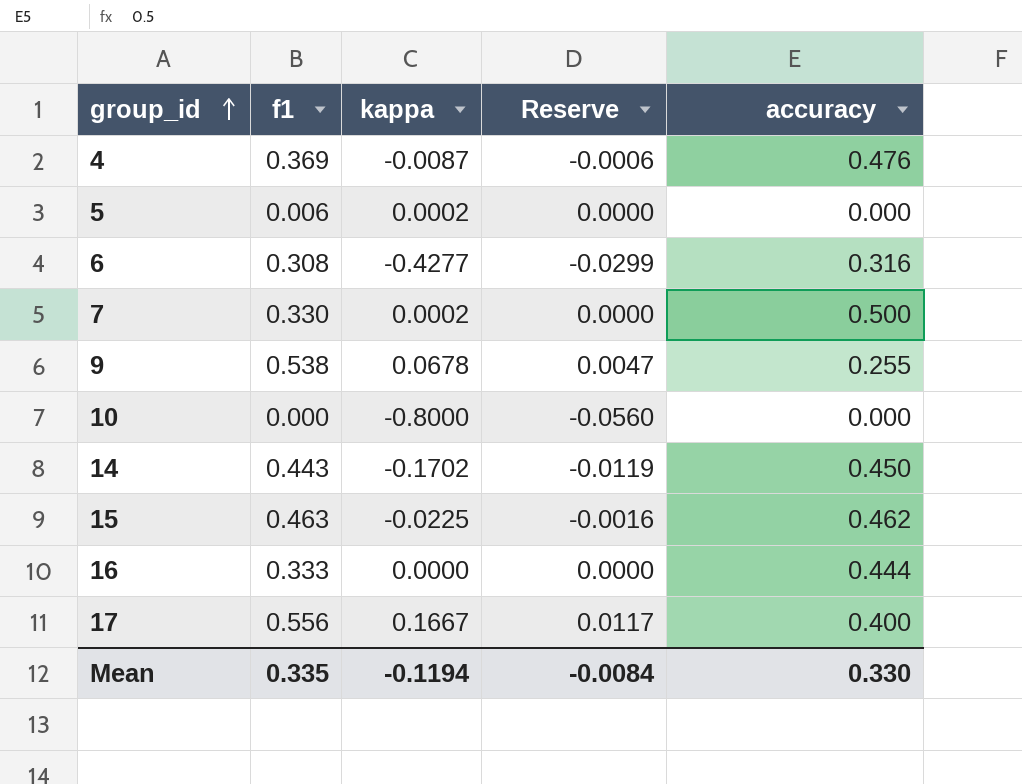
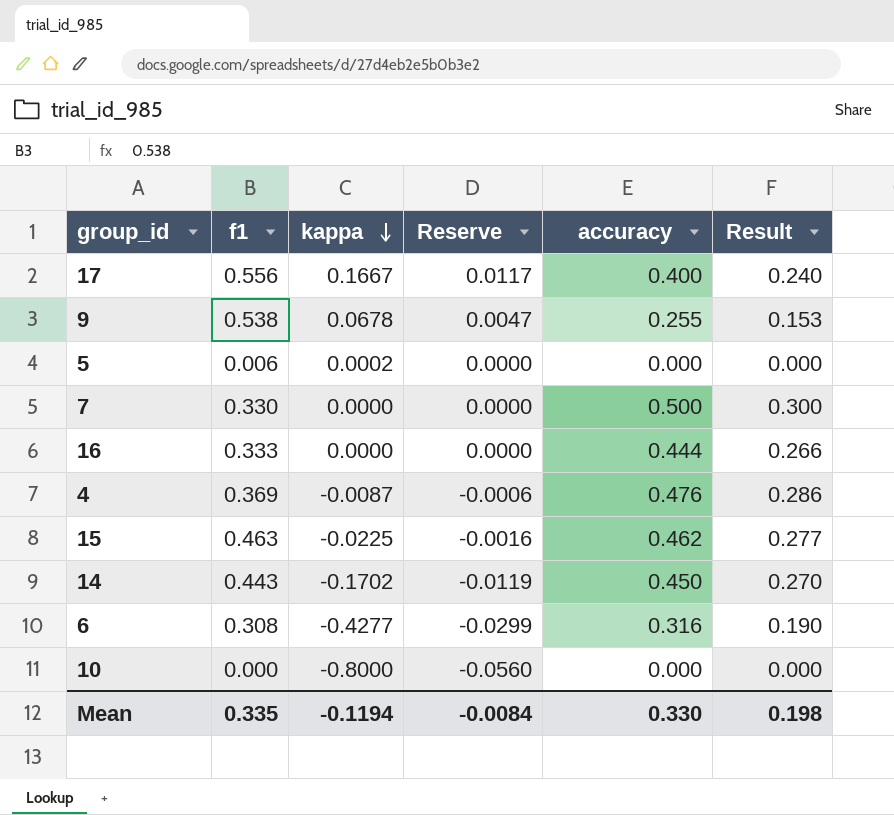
row order: group_id ascending -> kappa descending
column Result | formula: none -> [accuracy] * 0.6
7 | kappa: 0.0002 -> 0.0000

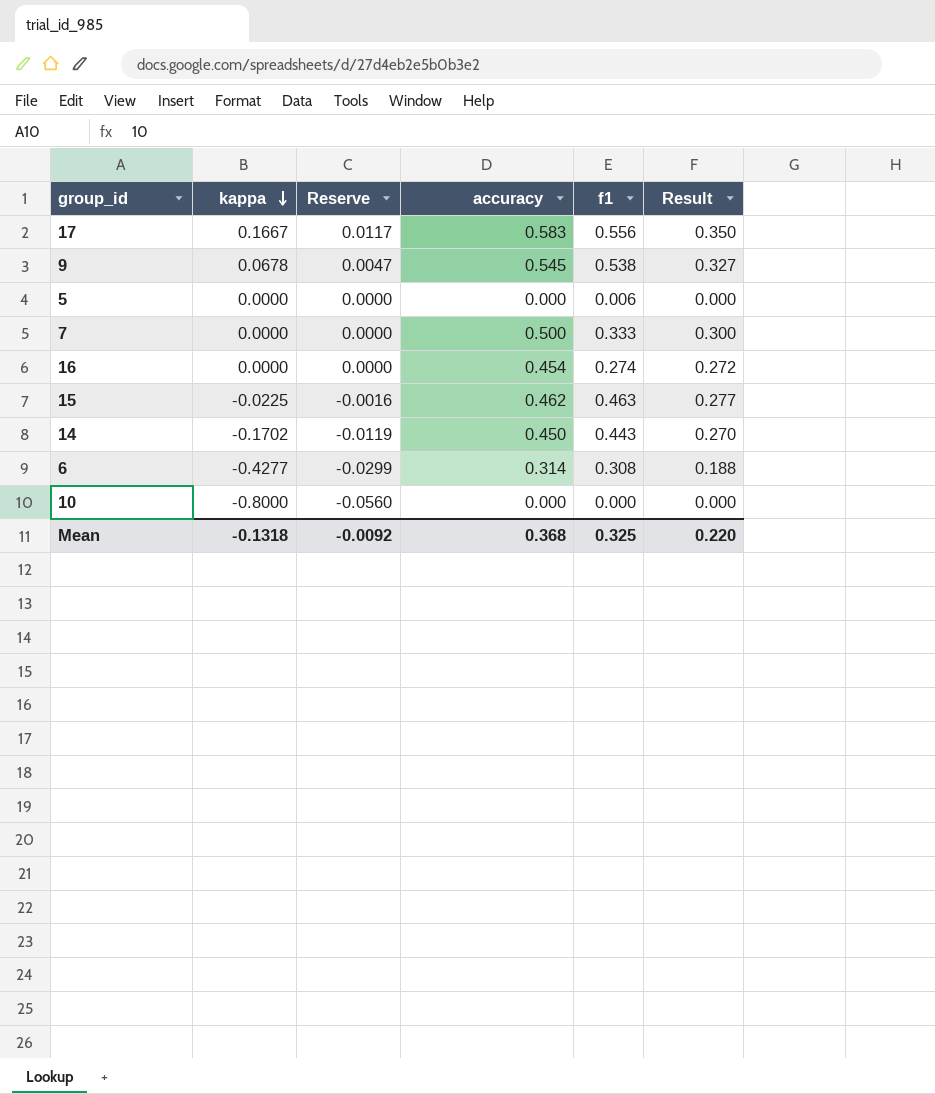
column f1 | position: 2 -> 5
row 4: 0.369 | -0.0087 | -0.0006 | 0.476 | 0.286 -> none
17 | accuracy: 0.400 -> 0.583
17 | Result: 0.240 -> 0.350
9 | accuracy: 0.255 -> 0.545
9 | Result: 0.153 -> 0.327
5 | kappa: 0.0002 -> 0.0000
7 | f1: 0.330 -> 0.333
16 | accuracy: 0.444 -> 0.454
16 | f1: 0.333 -> 0.274
16 | Result: 0.266 -> 0.272
6 | accuracy: 0.316 -> 0.314
6 | Result: 0.190 -> 0.188
Mean | kappa: -0.1194 -> -0.1318
Mean | Reserve: -0.0084 -> -0.0092
Mean | accuracy: 0.330 -> 0.368
Mean | f1: 0.335 -> 0.325
Mean | Result: 0.198 -> 0.220

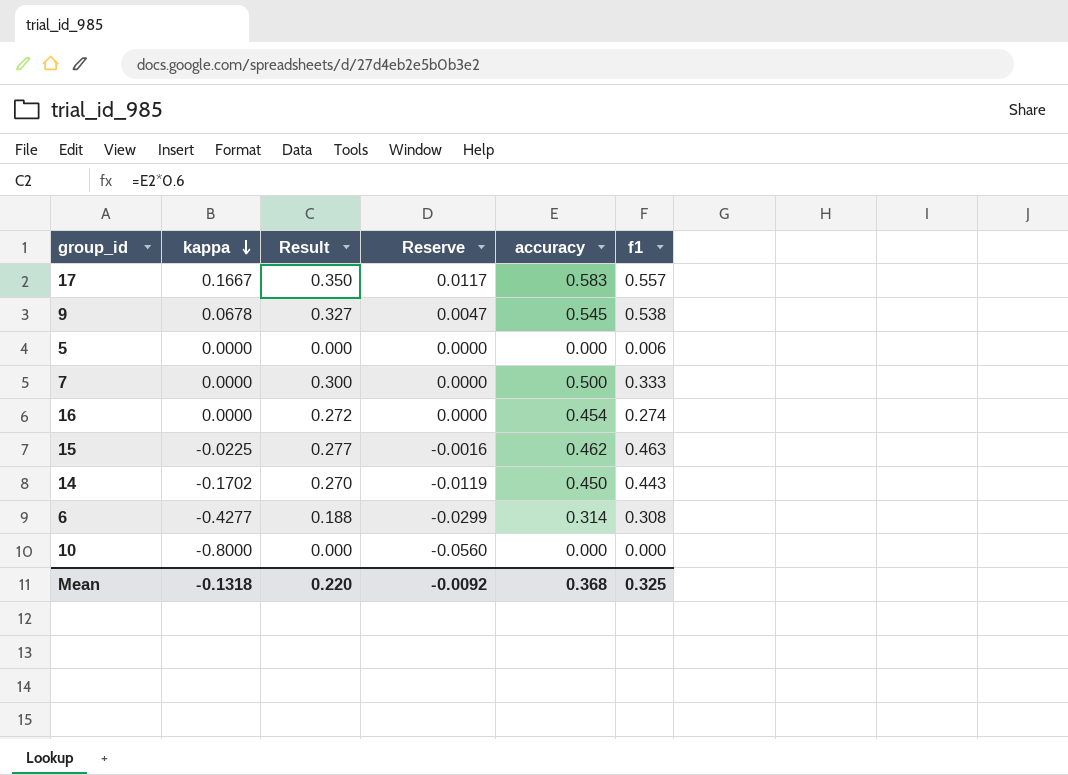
column Result | position: 6 -> 3
17 | f1: 0.556 -> 0.557

